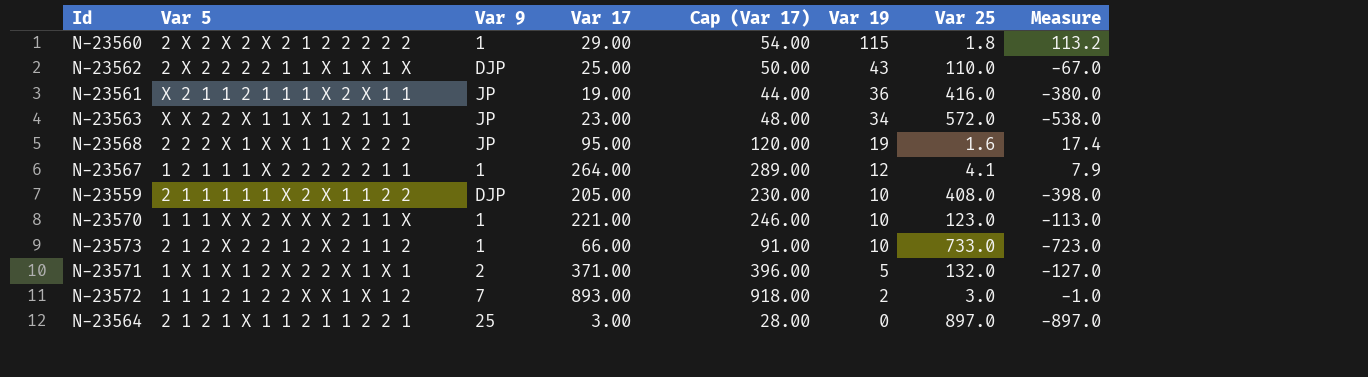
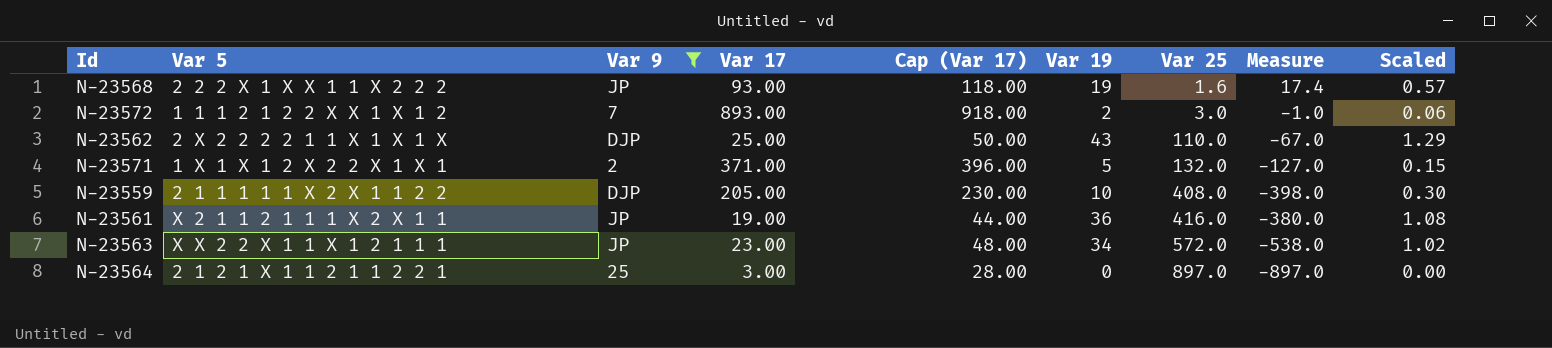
filter: none -> Var 9 != 1
row order: Var 19 descending -> Var 25 ascending
column Scaled | formula: none -> [Var 19] * 0.03
N-23568 | Var 17: 95.00 -> 93.00
N-23568 | Cap (Var 17): 120.00 -> 118.00

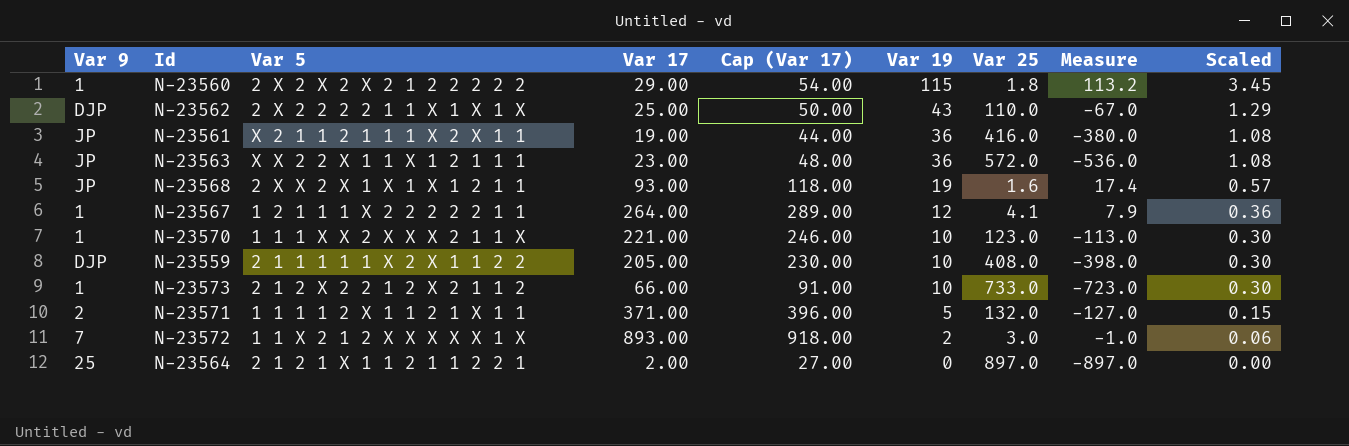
filter: Var 9 != 1 -> none
row order: Var 25 ascending -> Var 19 descending
column Var 9 | position: 3 -> 1
N-23563 | Var 19: 34 -> 36
N-23563 | Measure: -538.0 -> -536.0
N-23563 | Scaled: 1.02 -> 1.08
N-23568 | Var 5: 2 2 2 X 1 X X 1 1 X 2 2 2 -> 2 X X 2 X 1 X 1 X 1 2 1 1
N-23571 | Var 5: 1 X 1 X 1 2 X 2 2 X 1 X 1 -> 1 1 1 1 2 X 1 1 2 1 X 1 1
N-23572 | Var 5: 1 1 1 2 1 2 2 X X 1 X 1 2 -> 1 1 X 2 1 2 X X X X X 1 X
N-23564 | Var 17: 3.00 -> 2.00
N-23564 | Cap (Var 17): 28.00 -> 27.00

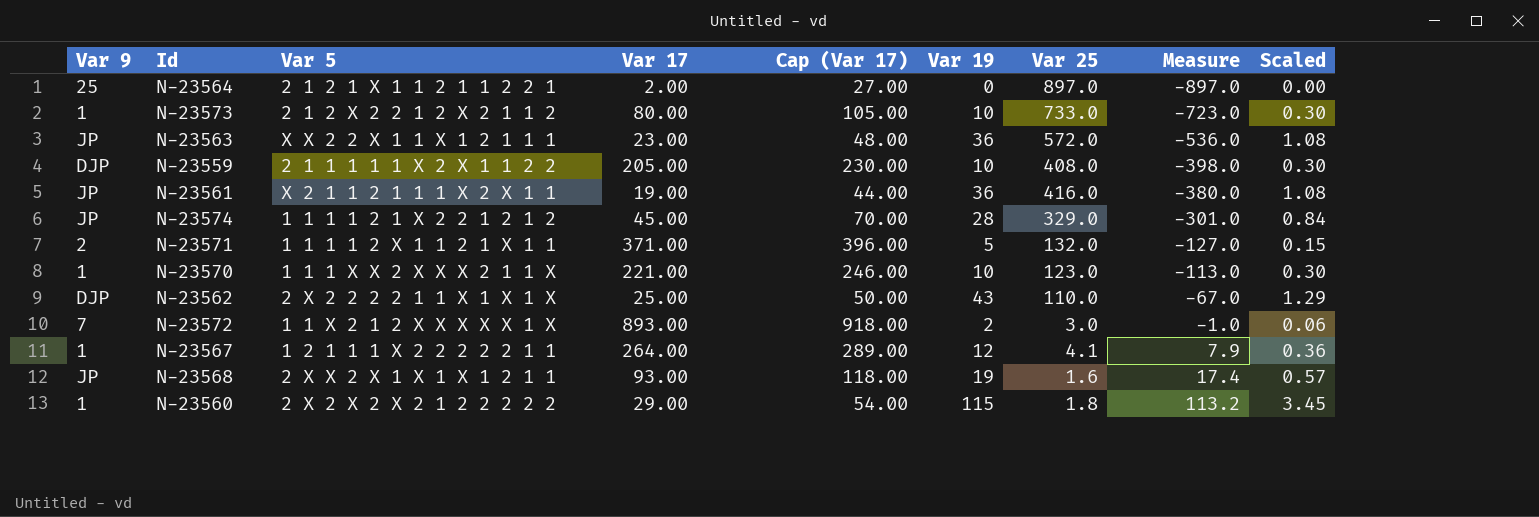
row order: Var 19 descending -> Measure ascending
N-23573 | Var 17: 66.00 -> 80.00
N-23573 | Cap (Var 17): 91.00 -> 105.00
row N-23574: none -> JP | 1 1 1 1 2 1 X 2 2 1 2 1 2 | 45.00 | 70.00 | 28 | 329.0 | -301.0 | 0.84

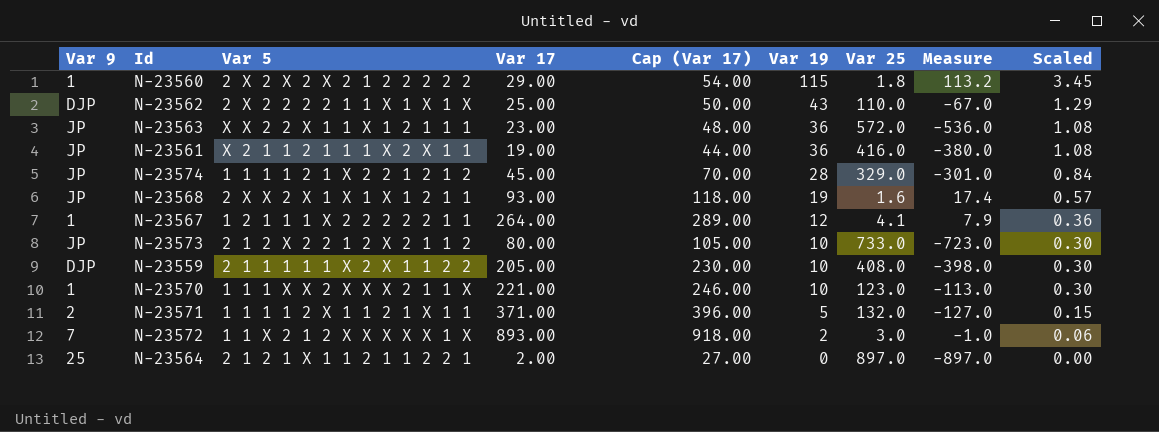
row order: Measure ascending -> Var 19 descending
N-23573 | Var 9: 1 -> JP

